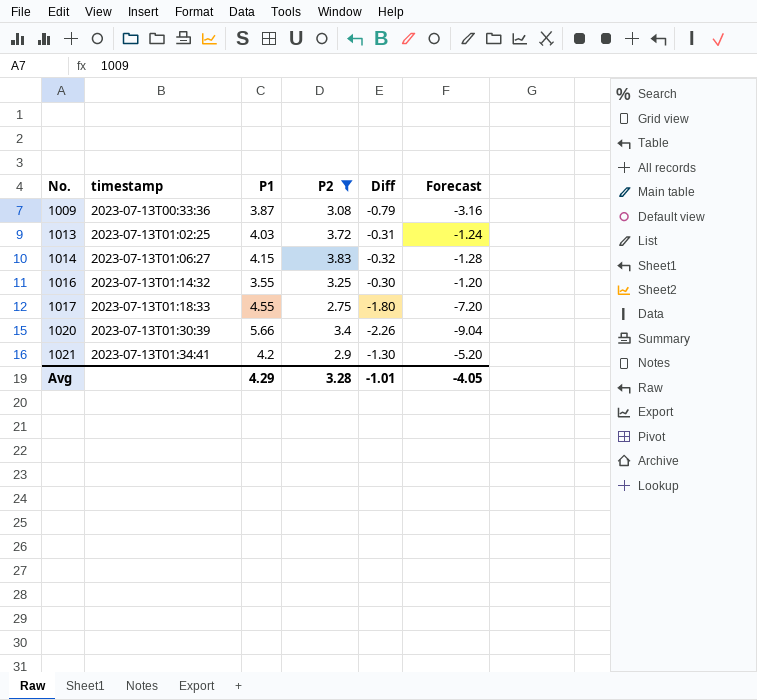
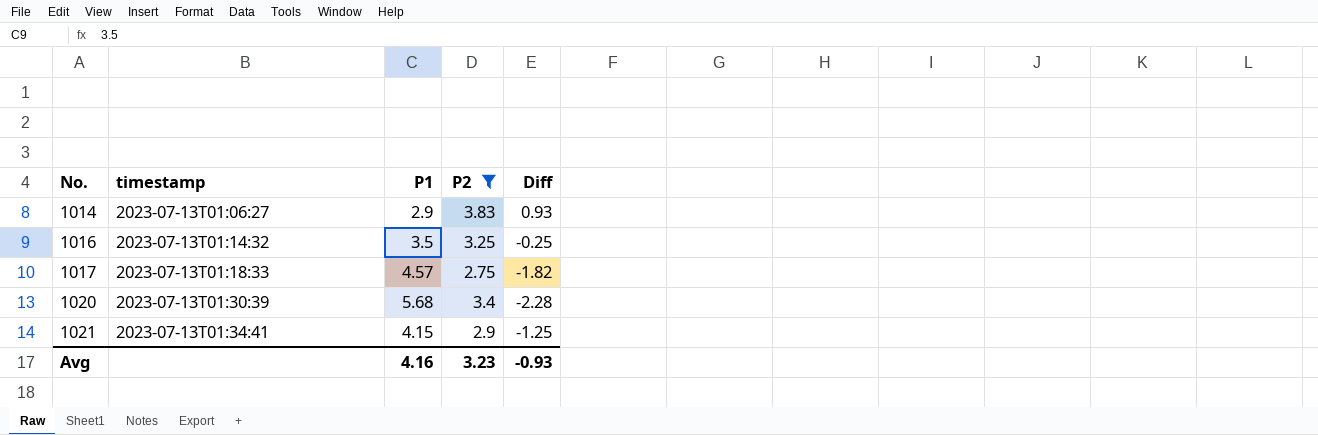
column Forecast | formula: [Diff] * 4 -> none
row 1009: 2023-07-13T00:33:36 | 3.87 | 3.08 | -0.79 | -3.16 -> none
row 1013: 2023-07-13T01:02:25 | 4.03 | 3.72 | -0.31 | -1.24 -> none
1014 | P1: 4.15 -> 2.9
1014 | Diff: -0.32 -> 0.93
1016 | P1: 3.55 -> 3.5
1016 | Diff: -0.30 -> -0.25
1017 | P1: 4.55 -> 4.57
1017 | Diff: -1.80 -> -1.82
1020 | P1: 5.66 -> 5.68
1020 | Diff: -2.26 -> -2.28
1021 | P1: 4.2 -> 4.15
1021 | Diff: -1.30 -> -1.25
Avg | P1: 4.29 -> 4.16
Avg | P2: 3.28 -> 3.23
Avg | Diff: -1.01 -> -0.93

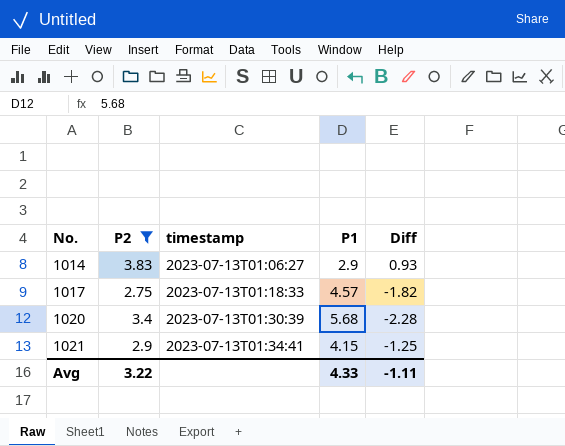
column P2 | position: 4 -> 2
row 1016: 2023-07-13T01:14:32 | 3.5 | 3.25 | -0.25 -> none
Avg | P2: 3.23 -> 3.22
Avg | P1: 4.16 -> 4.33
Avg | Diff: -0.93 -> -1.11

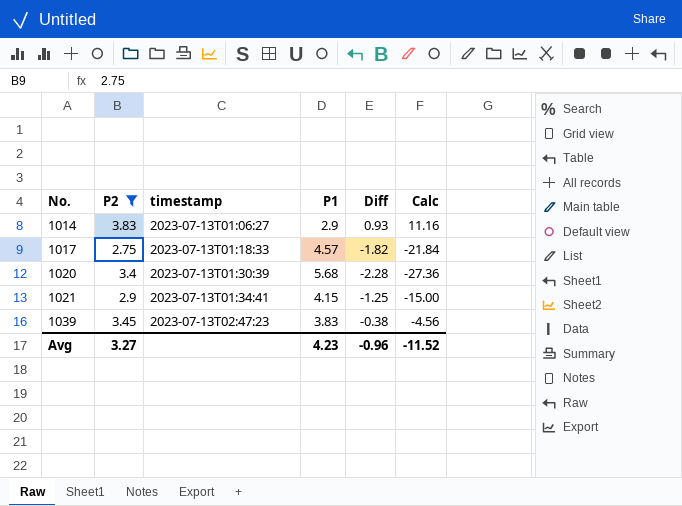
column Calc | formula: none -> [Diff] * 12
row 1039: none -> 3.45 | 2023-07-13T02:47:23 | 3.83 | -0.38 | -4.56
Avg | P2: 3.22 -> 3.27
Avg | P1: 4.33 -> 4.23
Avg | Diff: -1.11 -> -0.96

